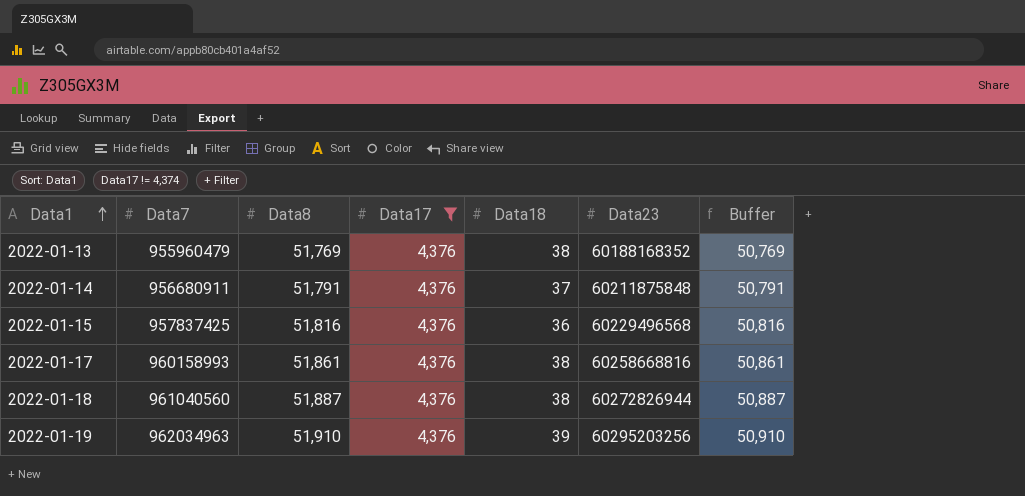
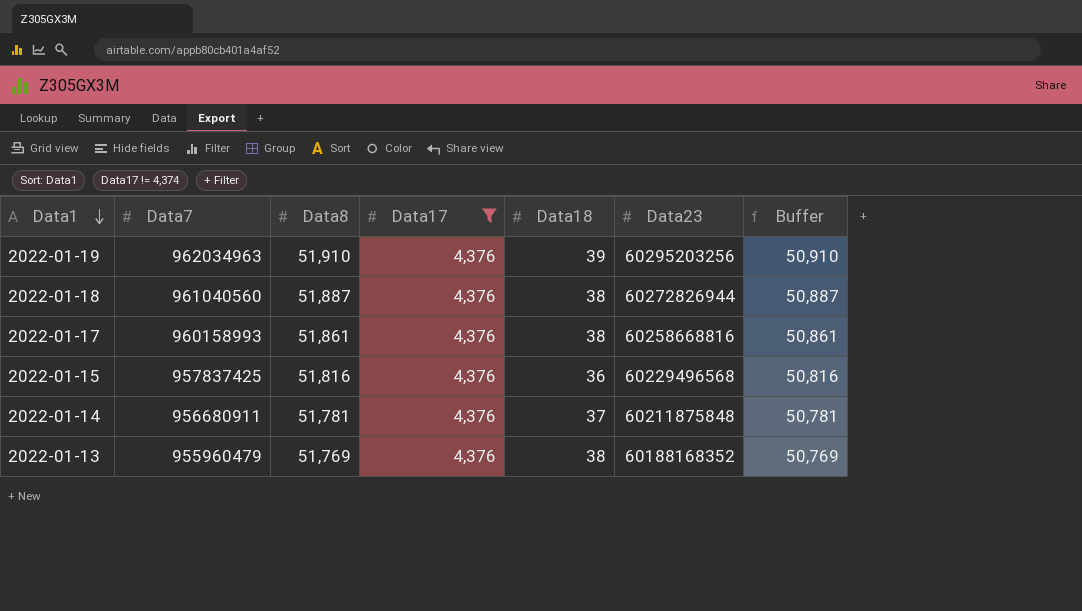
row order: Data1 ascending -> Data1 descending
2022-01-14 | Data8: 51,791 -> 51,781
2022-01-14 | Buffer: 50,791 -> 50,781

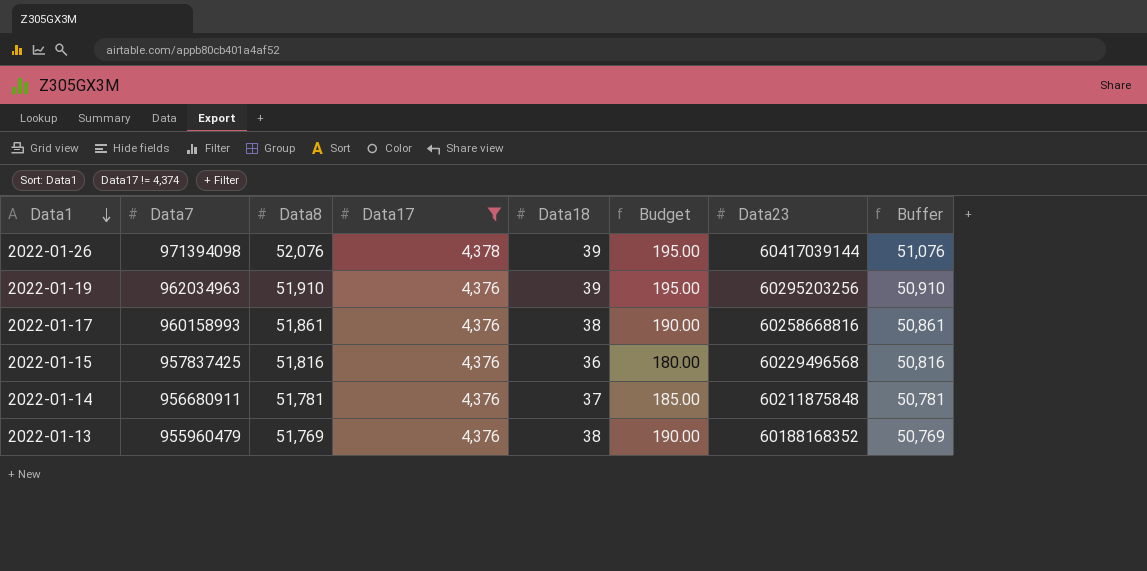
column Budget | formula: none -> [Data18] * 5
row 2022-01-18: 961040560 | 51,887 | 4,376 | 38 | 60272826944 | 50,887 -> none
row 2022-01-26: none -> 971394098 | 52,076 | 4,378 | 39 | 195.00 | 60417039144 | 51,076

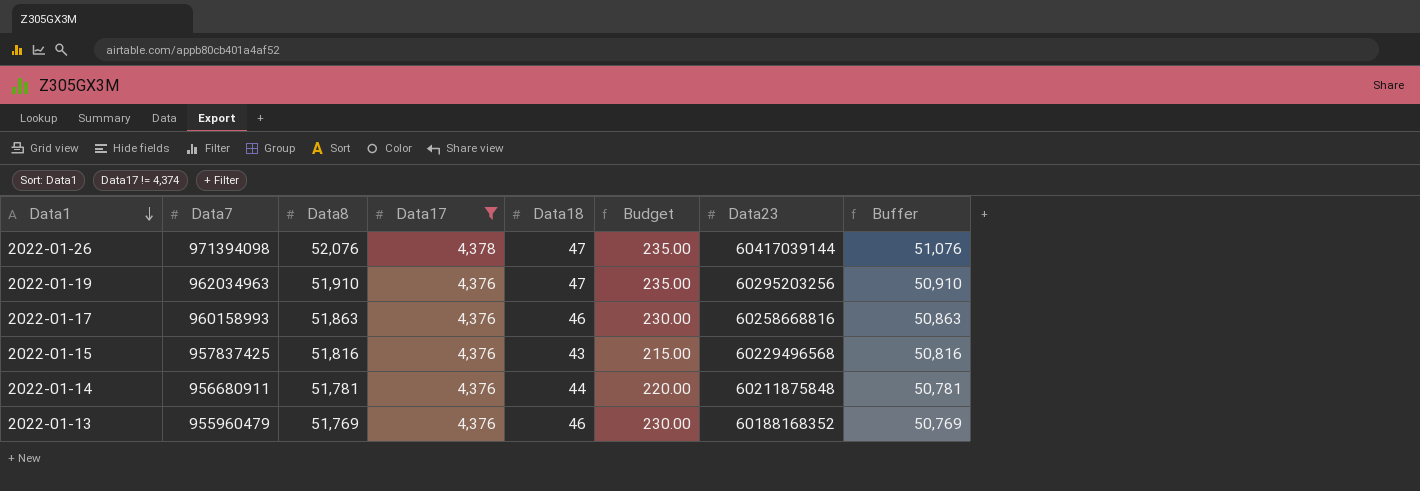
2022-01-26 | Data18: 39 -> 47
2022-01-26 | Budget: 195.00 -> 235.00
2022-01-19 | Data18: 39 -> 47
2022-01-19 | Budget: 195.00 -> 235.00
2022-01-17 | Data8: 51,861 -> 51,863
2022-01-17 | Data18: 38 -> 46
2022-01-17 | Budget: 190.00 -> 230.00
2022-01-17 | Buffer: 50,861 -> 50,863
2022-01-15 | Data18: 36 -> 43
2022-01-15 | Budget: 180.00 -> 215.00
2022-01-14 | Data18: 37 -> 44
2022-01-14 | Budget: 185.00 -> 220.00
2022-01-13 | Data18: 38 -> 46
2022-01-13 | Budget: 190.00 -> 230.00

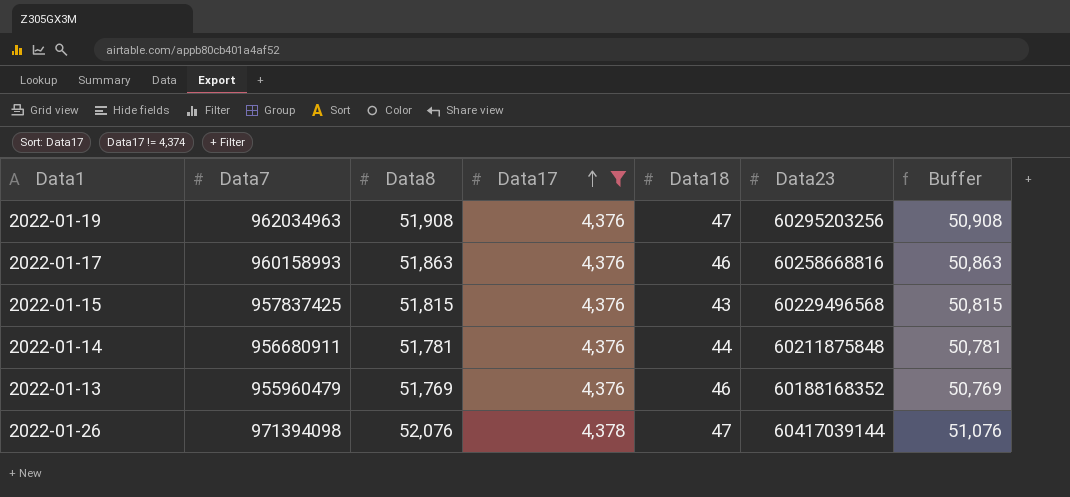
row order: Data1 descending -> Data17 ascending
column Budget | formula: [Data18] * 5 -> none
2022-01-19 | Data8: 51,910 -> 51,908
2022-01-19 | Buffer: 50,910 -> 50,908
2022-01-15 | Data8: 51,816 -> 51,815
2022-01-15 | Buffer: 50,816 -> 50,815

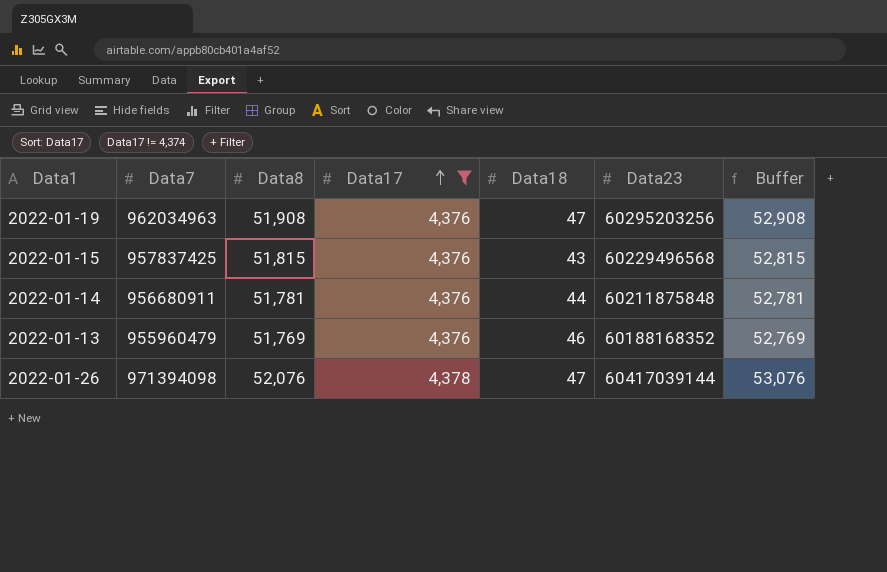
column Buffer | formula: [Data8] - 1000 -> [Data8] + 1000
row 2022-01-17: 960158993 | 51,863 | 4,376 | 46 | 60258668816 | 50,863 -> none

